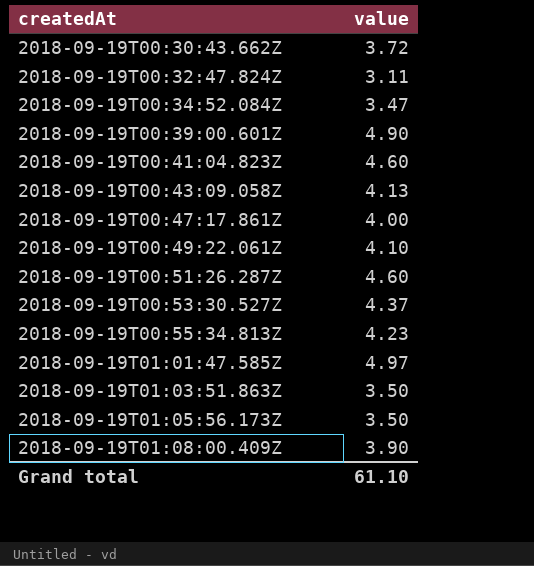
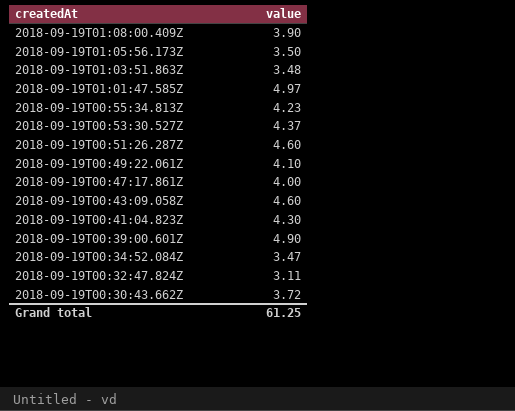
row order: createdAt ascending -> createdAt descending
2018-09-19T01:03:51.863Z | value: 3.50 -> 3.48
2018-09-19T00:43:09.058Z | value: 4.13 -> 4.60
2018-09-19T00:41:04.823Z | value: 4.60 -> 4.30
Grand total | value: 61.10 -> 61.25

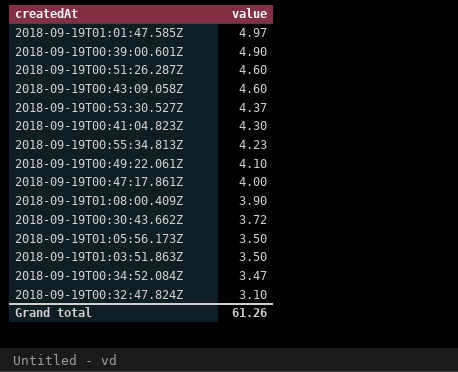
row order: createdAt descending -> value descending
2018-09-19T01:03:51.863Z | value: 3.48 -> 3.50
2018-09-19T00:32:47.824Z | value: 3.11 -> 3.10
Grand total | value: 61.25 -> 61.26

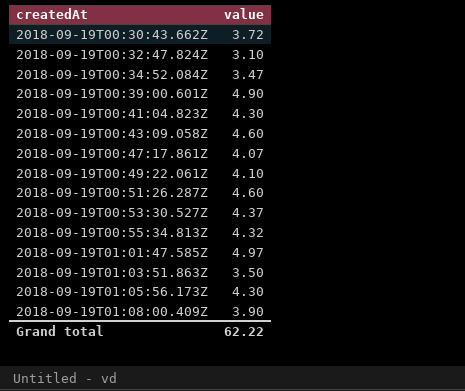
row order: value descending -> createdAt ascending
2018-09-19T00:47:17.861Z | value: 4.00 -> 4.07
2018-09-19T00:55:34.813Z | value: 4.23 -> 4.32
2018-09-19T01:05:56.173Z | value: 3.50 -> 4.30
Grand total | value: 61.26 -> 62.22

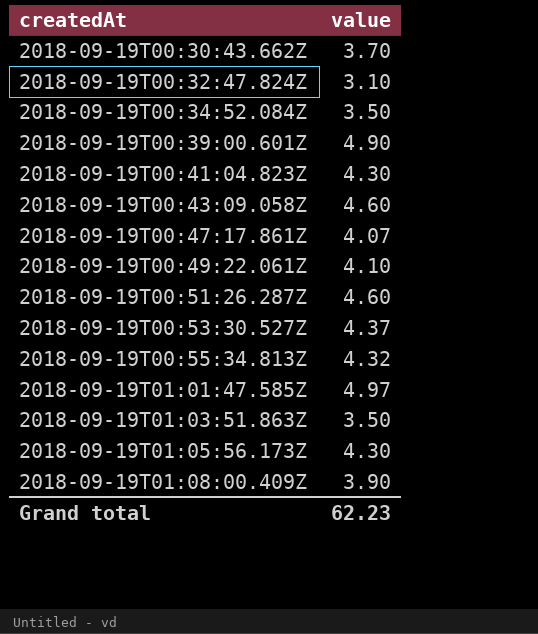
2018-09-19T00:30:43.662Z | value: 3.72 -> 3.70
2018-09-19T00:34:52.084Z | value: 3.47 -> 3.50
Grand total | value: 62.22 -> 62.23

